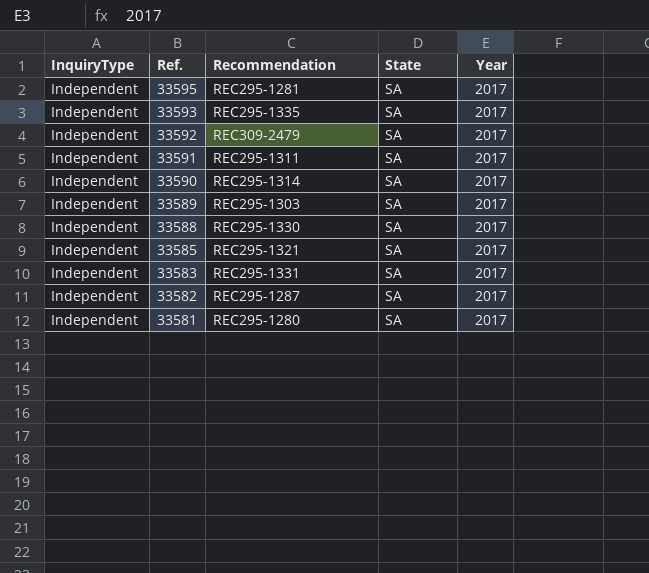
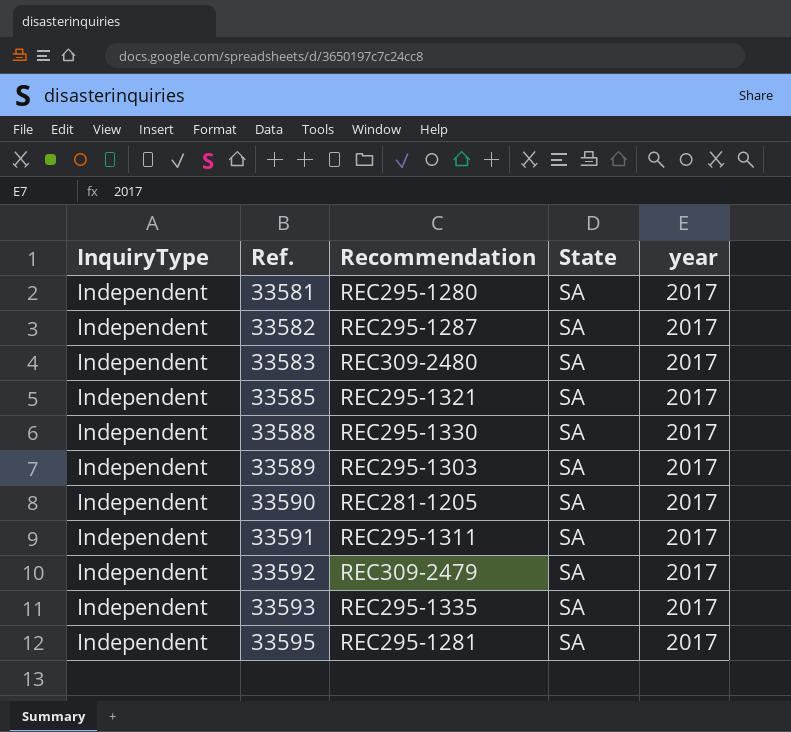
row order: Ref. descending -> Ref. ascending
column name: Year -> year
33583 | Recommendation: REC295-1331 -> REC309-2480
33590 | Recommendation: REC295-1314 -> REC281-1205

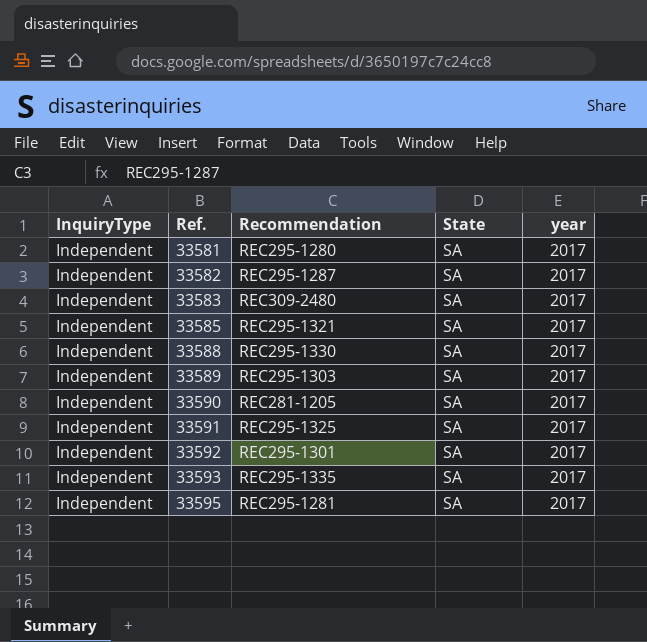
33591 | Recommendation: REC295-1311 -> REC295-1325
33592 | Recommendation: REC309-2479 -> REC295-1301

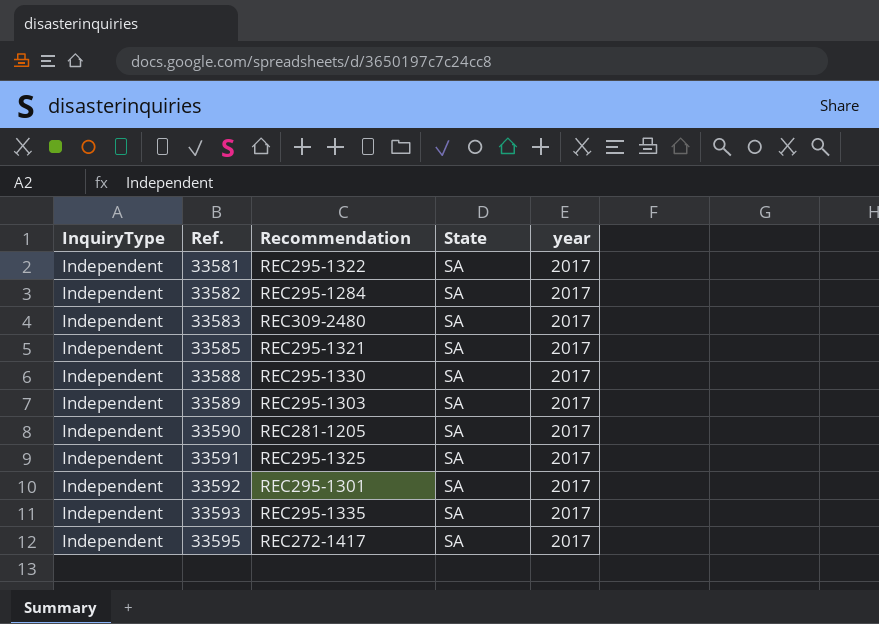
33581 | Recommendation: REC295-1280 -> REC295-1322
33582 | Recommendation: REC295-1287 -> REC295-1284
33595 | Recommendation: REC295-1281 -> REC272-1417

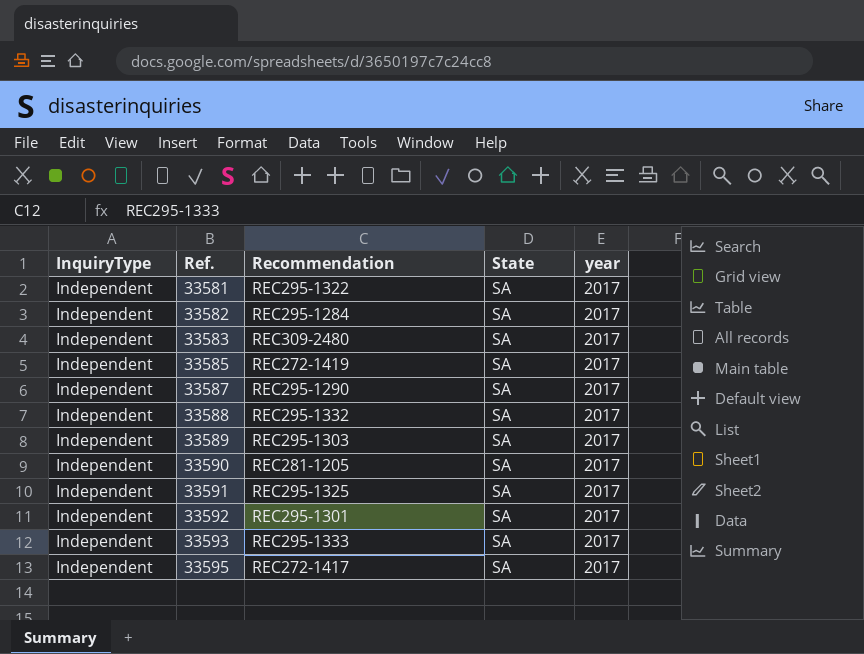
33585 | Recommendation: REC295-1321 -> REC272-1419
row 33587: none -> Independent | REC295-1290 | SA | 2017
33588 | Recommendation: REC295-1330 -> REC295-1332
33593 | Recommendation: REC295-1335 -> REC295-1333

